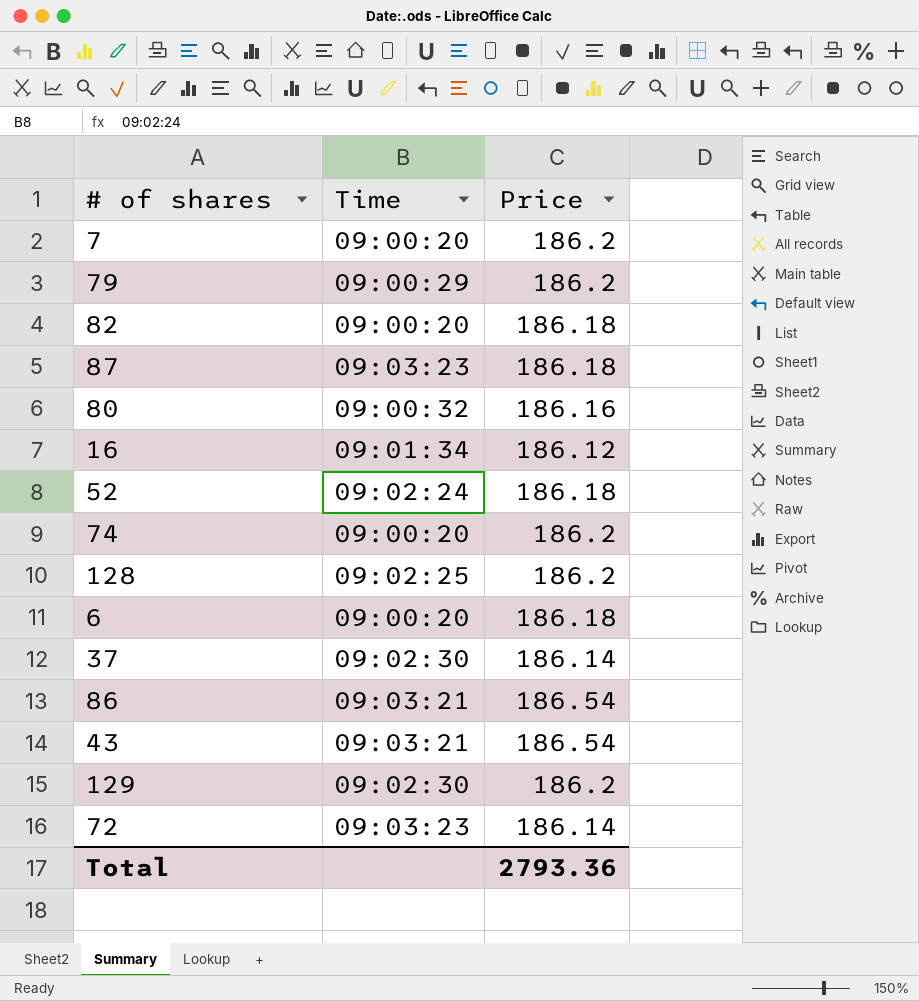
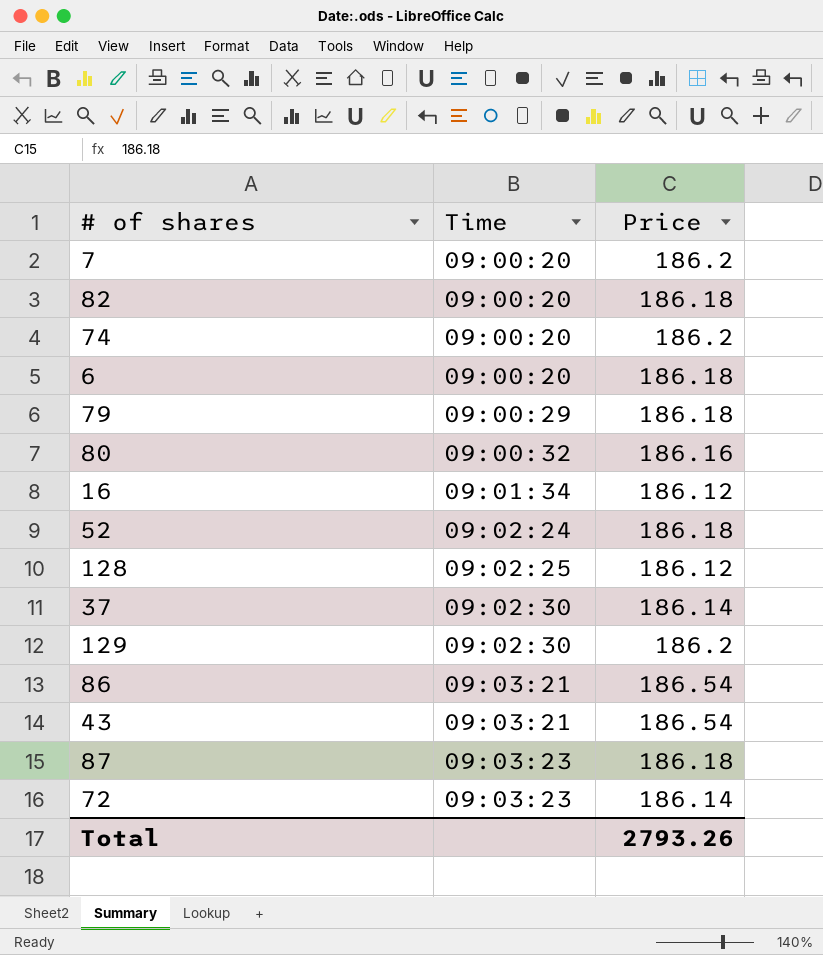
row order: none -> Time ascending
79 | Price: 186.2 -> 186.18
128 | Price: 186.2 -> 186.12
Total | Price: 2793.36 -> 2793.26

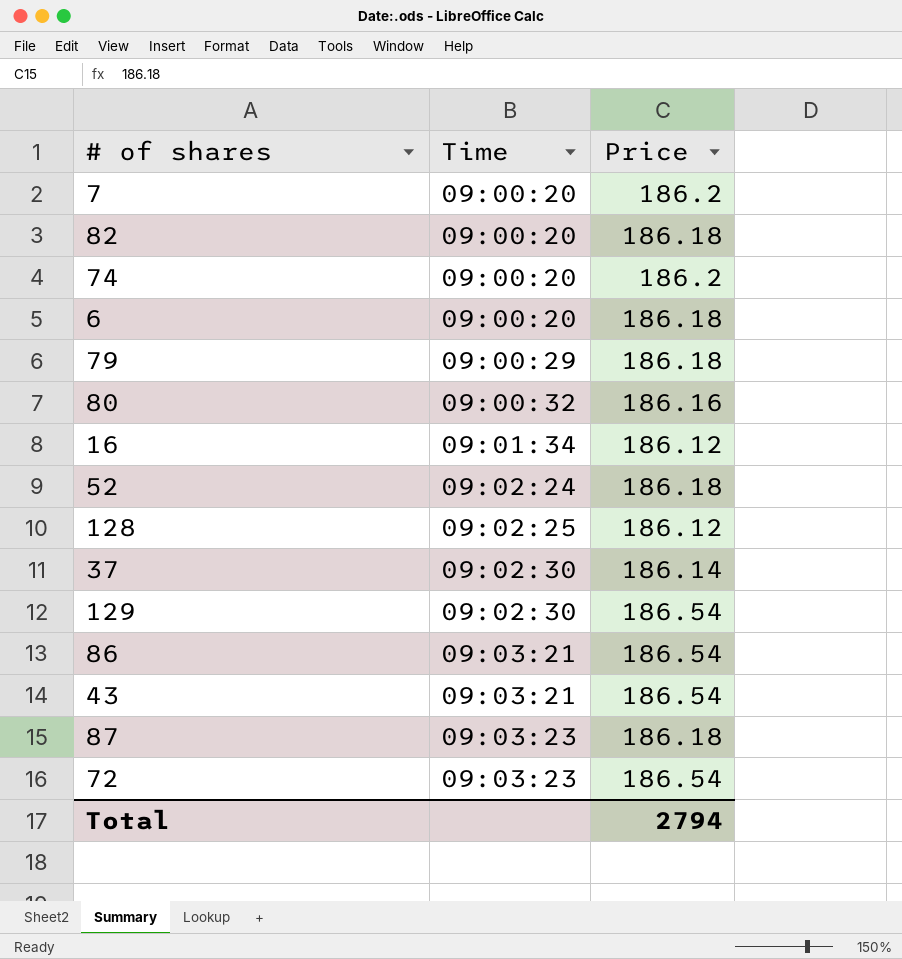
129 | Price: 186.2 -> 186.54
72 | Price: 186.14 -> 186.54
Total | Price: 2793.26 -> 2794

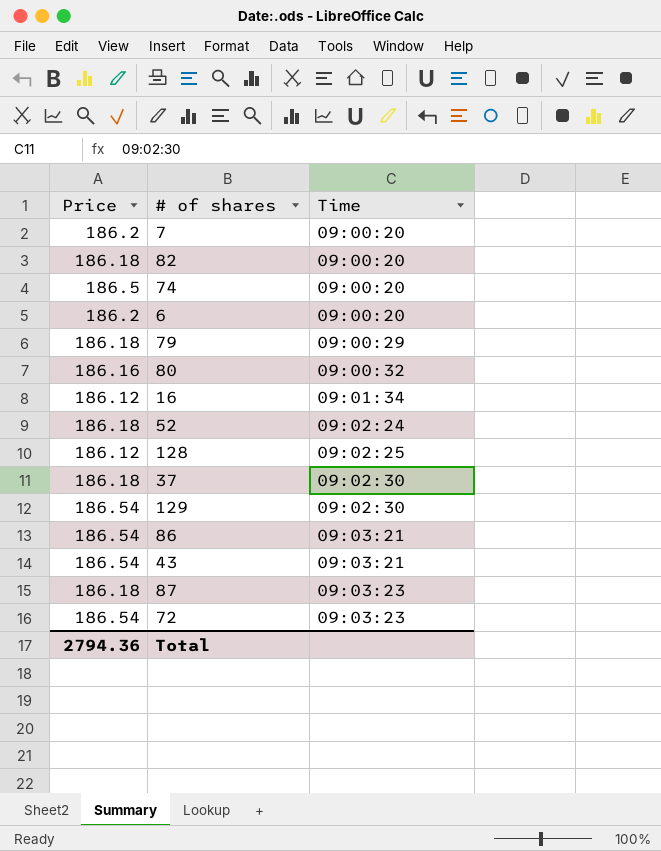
column Price | position: 3 -> 1
74 | Price: 186.2 -> 186.5
6 | Price: 186.18 -> 186.2
37 | Price: 186.14 -> 186.18
Total | Price: 2794 -> 2794.36

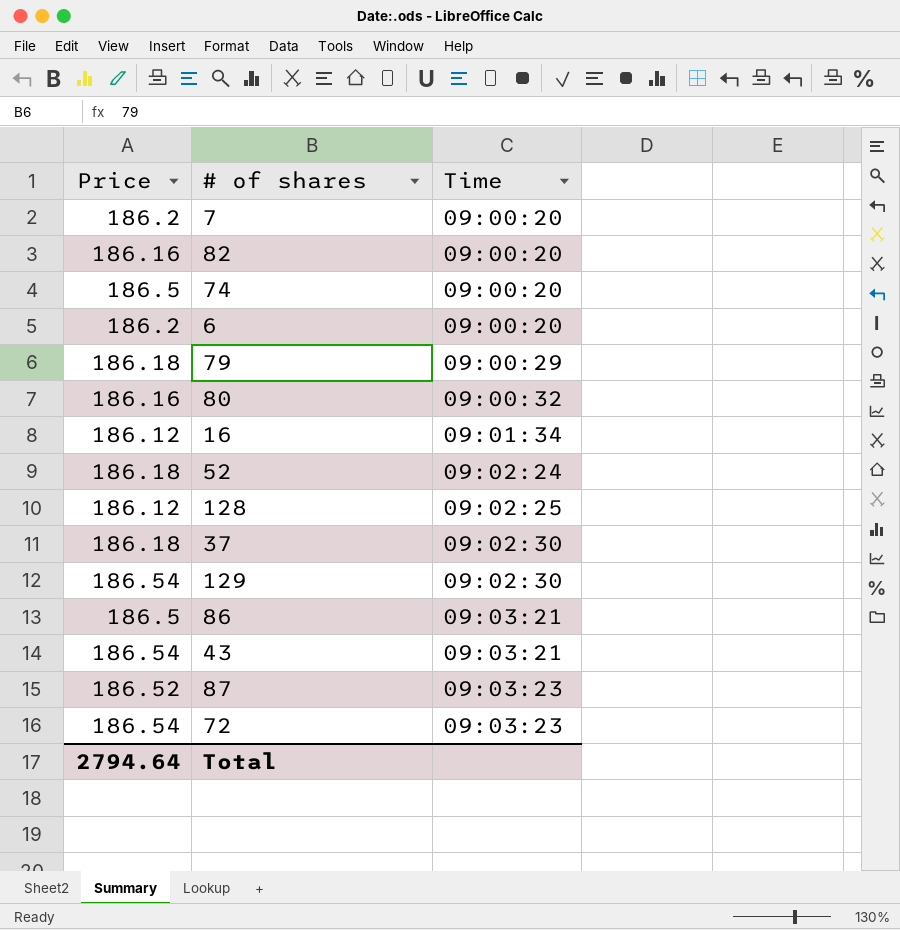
82 | Price: 186.18 -> 186.16
86 | Price: 186.54 -> 186.5
87 | Price: 186.18 -> 186.52
Total | Price: 2794.36 -> 2794.64

